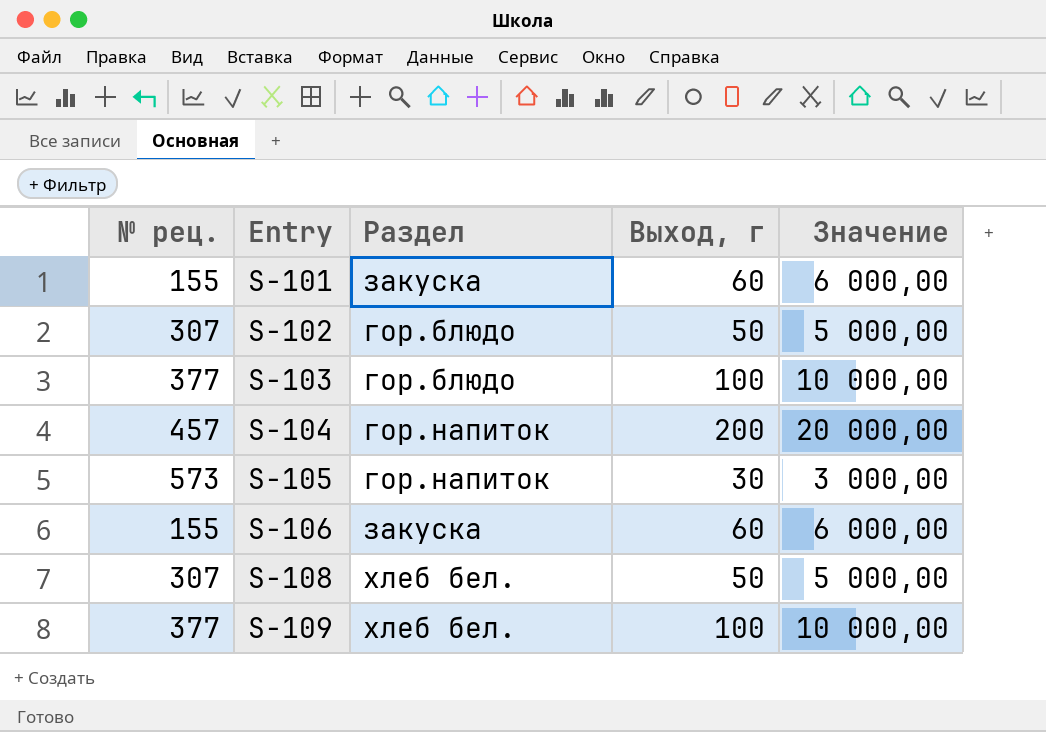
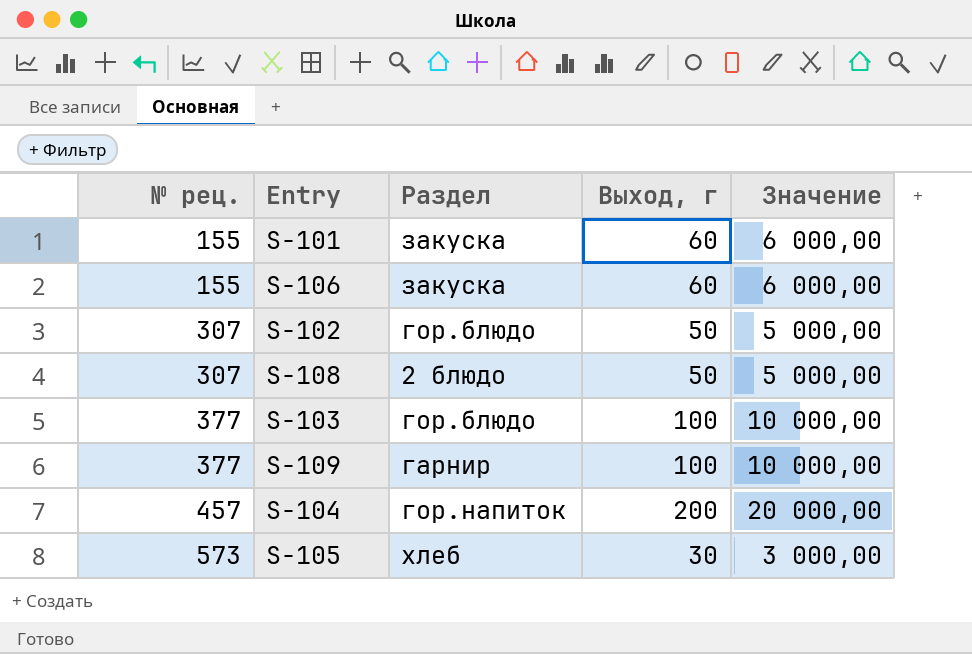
row order: Entry ascending -> № рец. ascending
S-108 | Раздел: хлеб бел. -> 2 блюдо
S-109 | Раздел: хлеб бел. -> гарнир
S-105 | Раздел: гор.напиток -> хлеб

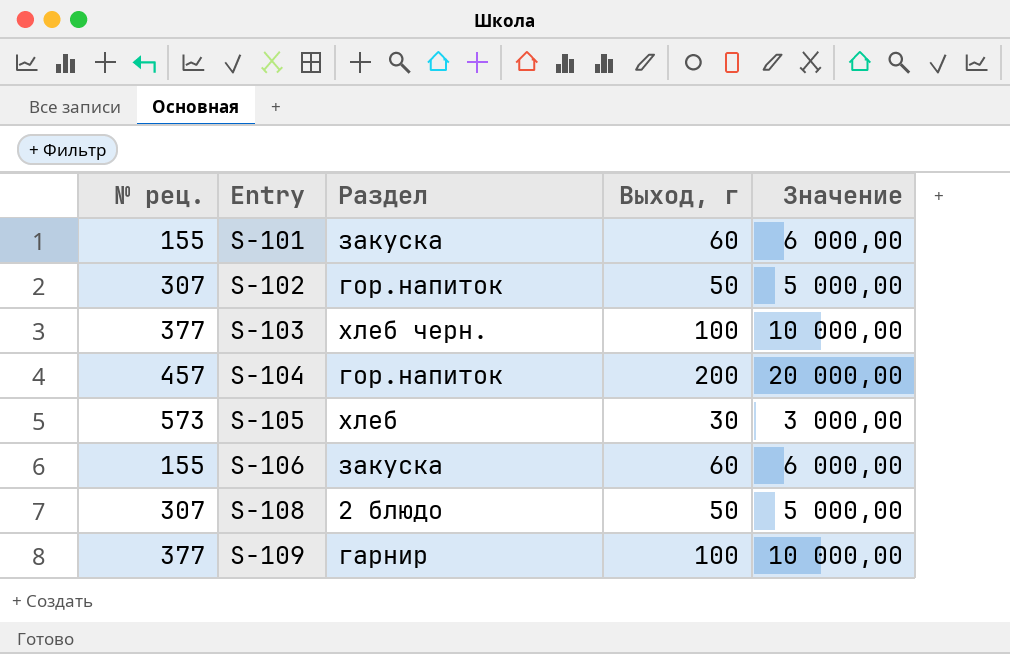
row order: № рец. ascending -> Entry ascending
S-102 | Раздел: гор.блюдо -> гор.напиток
S-103 | Раздел: гор.блюдо -> хлеб черн.

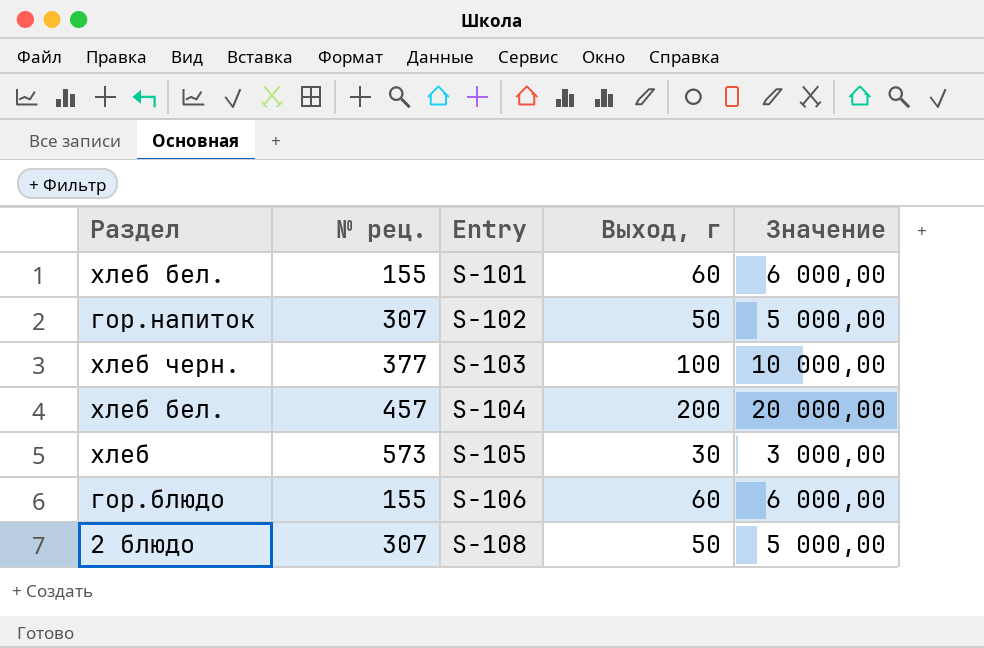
column Раздел | position: 3 -> 1
row S-109: 377 | гарнир | 100 | 10 000,00 -> none
S-101 | Раздел: закуска -> хлеб бел.
S-104 | Раздел: гор.напиток -> хлеб бел.
S-106 | Раздел: закуска -> гор.блюдо

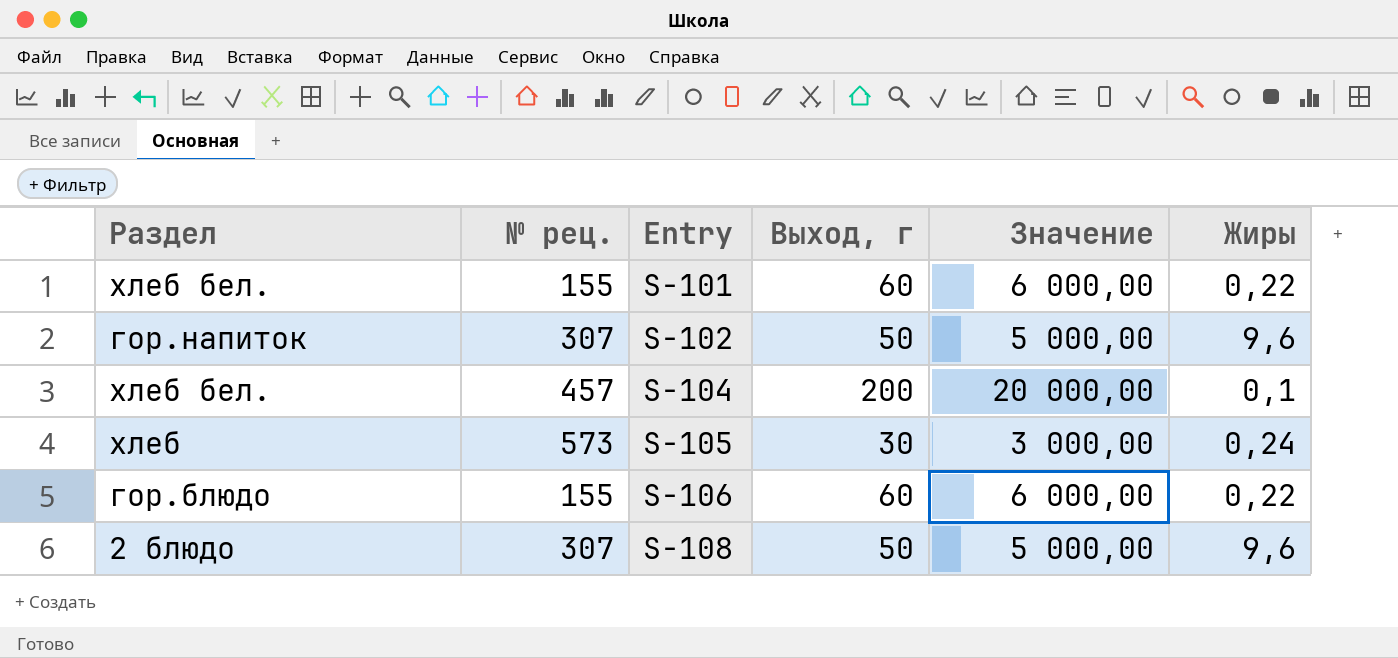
column Жиры | position: none -> 6
row S-103: хлеб черн. | 377 | 100 | 10 000,00 -> none

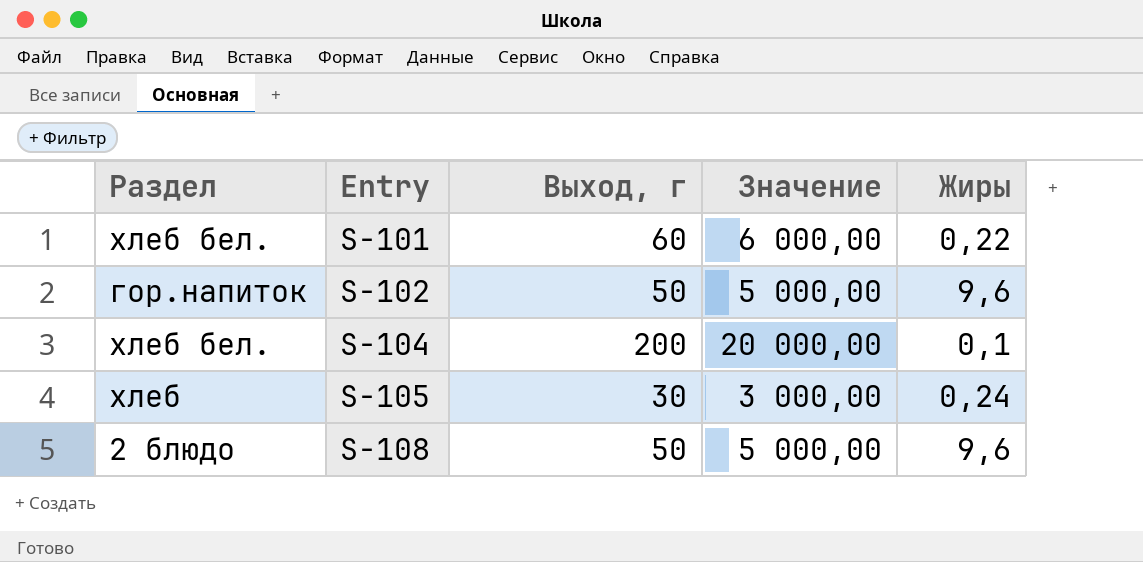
column № рец. | position: 2 -> none
row S-106: гор.блюдо | 155 | 60 | 6 000,00 | 0,22 -> none

